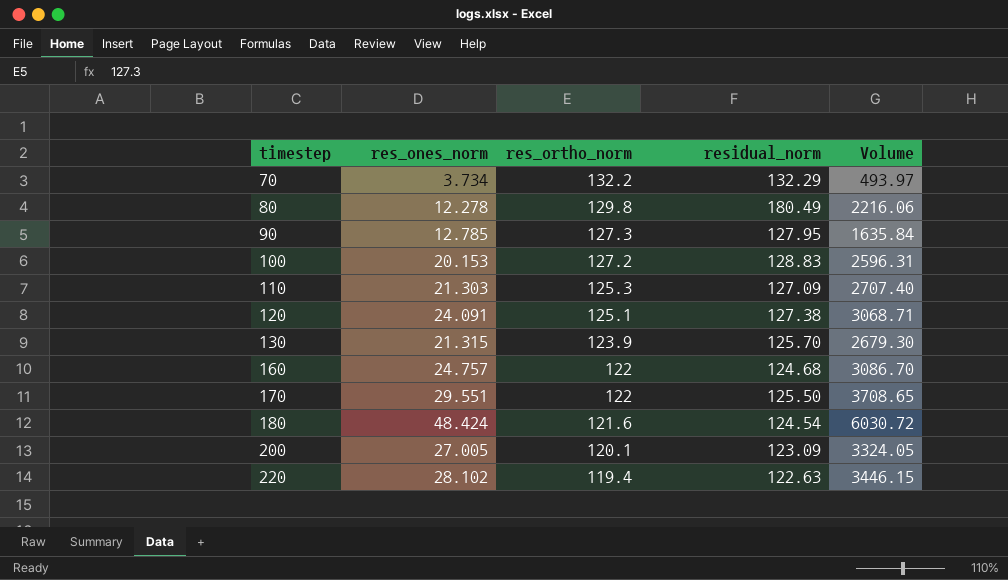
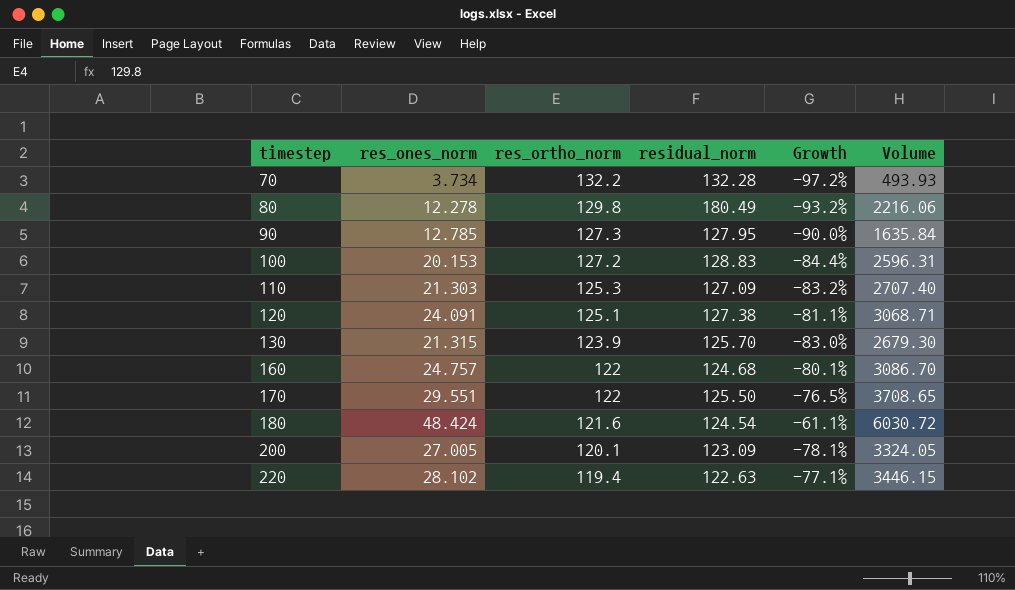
column Growth | formula: none -> ([res_ones_norm] - [residual_norm]) / [residual_norm]
70 | residual_norm: 132.29 -> 132.28
70 | Volume: 493.97 -> 493.93

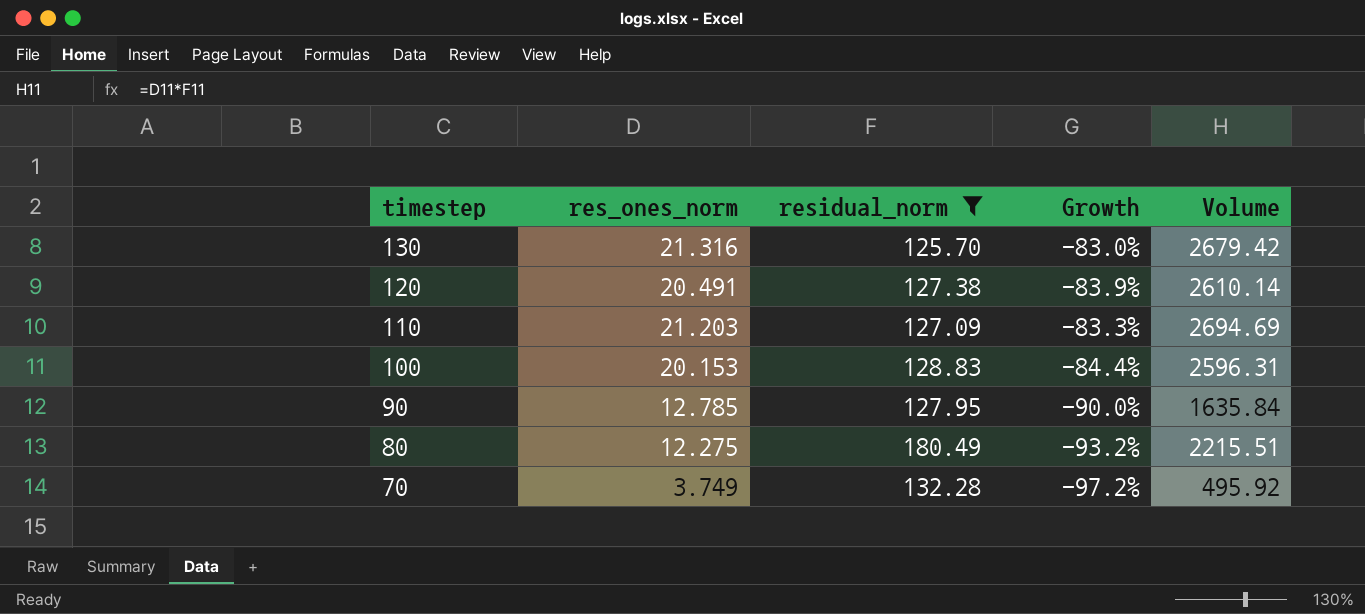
filter: none -> residual_norm >= 125.70
row order: timestep ascending -> timestep descending
column res_ortho_norm | position: 3 -> none
130 | res_ones_norm: 21.315 -> 21.316
130 | Volume: 2679.30 -> 2679.42
120 | res_ones_norm: 24.091 -> 20.491
120 | Growth: -81.1% -> -83.9%
120 | Volume: 3068.71 -> 2610.14
110 | res_ones_norm: 21.303 -> 21.203
110 | Growth: -83.2% -> -83.3%
110 | Volume: 2707.40 -> 2694.69
80 | res_ones_norm: 12.278 -> 12.275
80 | Volume: 2216.06 -> 2215.51
70 | res_ones_norm: 3.734 -> 3.749
70 | Volume: 493.93 -> 495.92

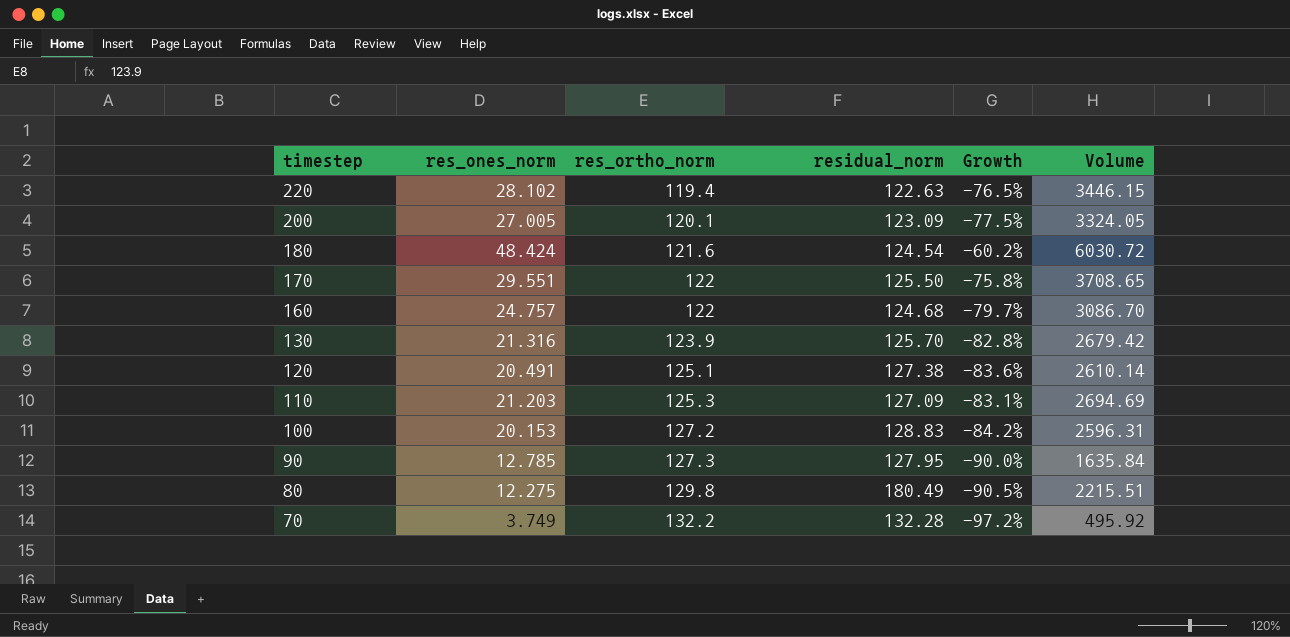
filter: residual_norm >= 125.70 -> none
column res_ortho_norm | position: none -> 3
column Growth | formula: ([res_ones_norm] - [residual_norm]) / [residual_norm] -> ([res_ones_norm] - [res_ortho_norm]) / [res_ortho_norm]

